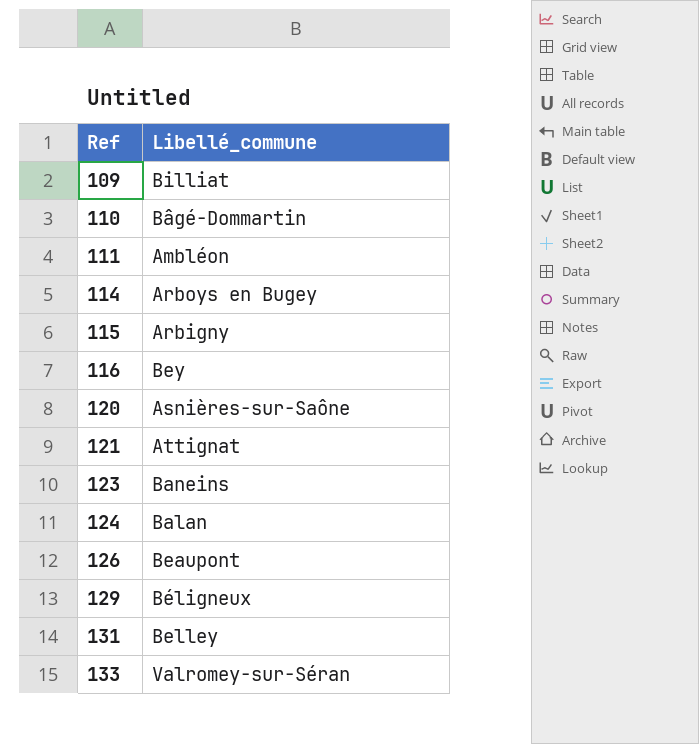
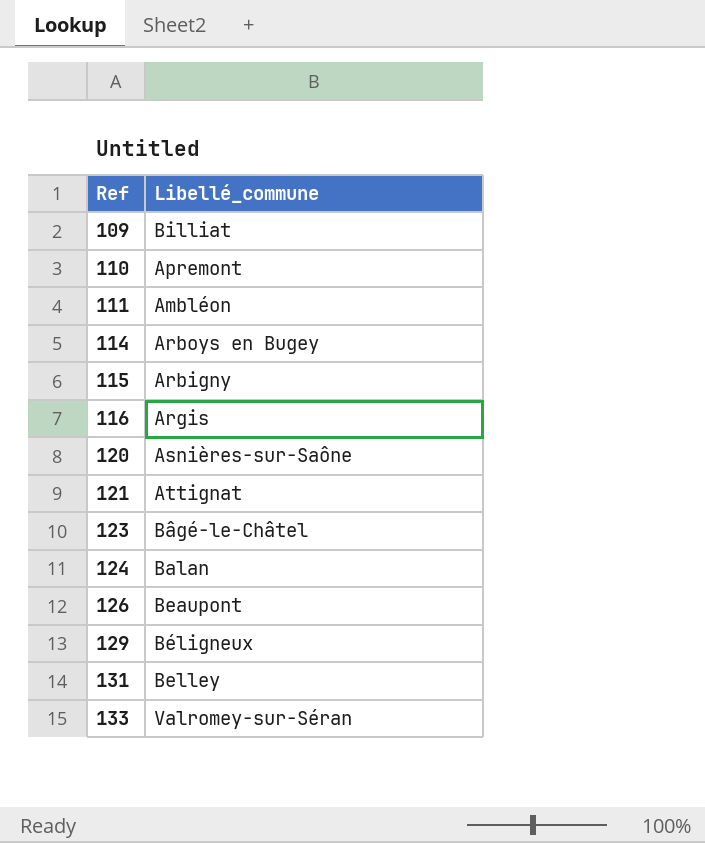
110 | Libellé_commune: Bâgé-Dommartin -> Apremont
116 | Libellé_commune: Bey -> Argis
123 | Libellé_commune: Baneins -> Bâgé-le-Châtel

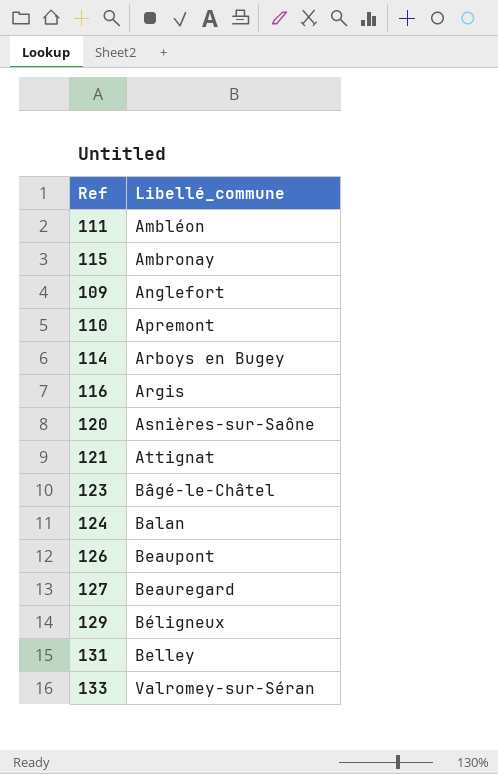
row order: Ref ascending -> Libellé_commune ascending
115 | Libellé_commune: Arbigny -> Ambronay
109 | Libellé_commune: Billiat -> Anglefort
row 127: none -> Beauregard

